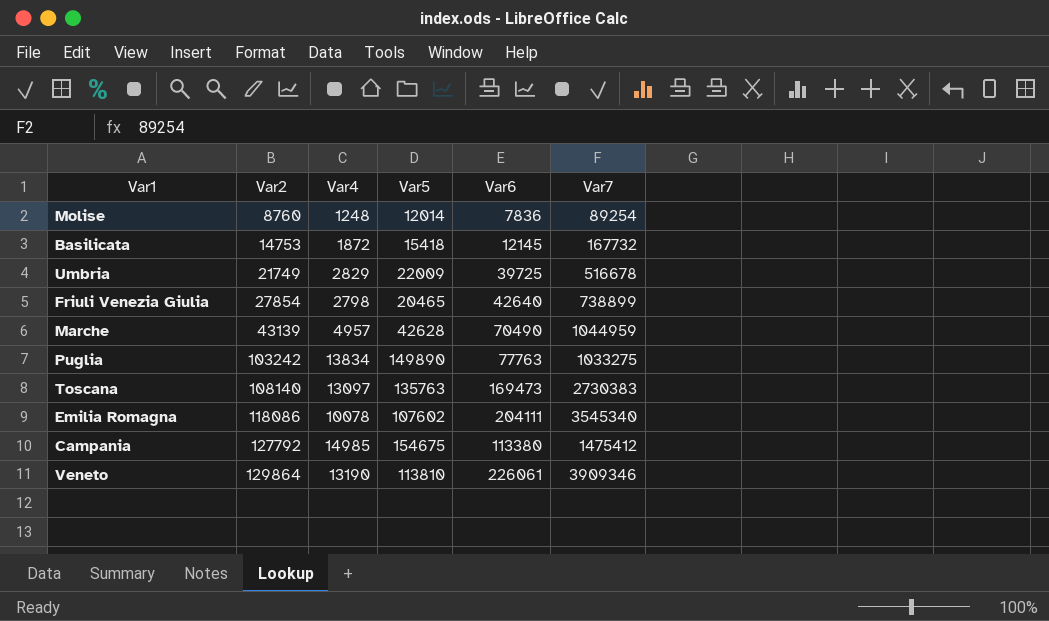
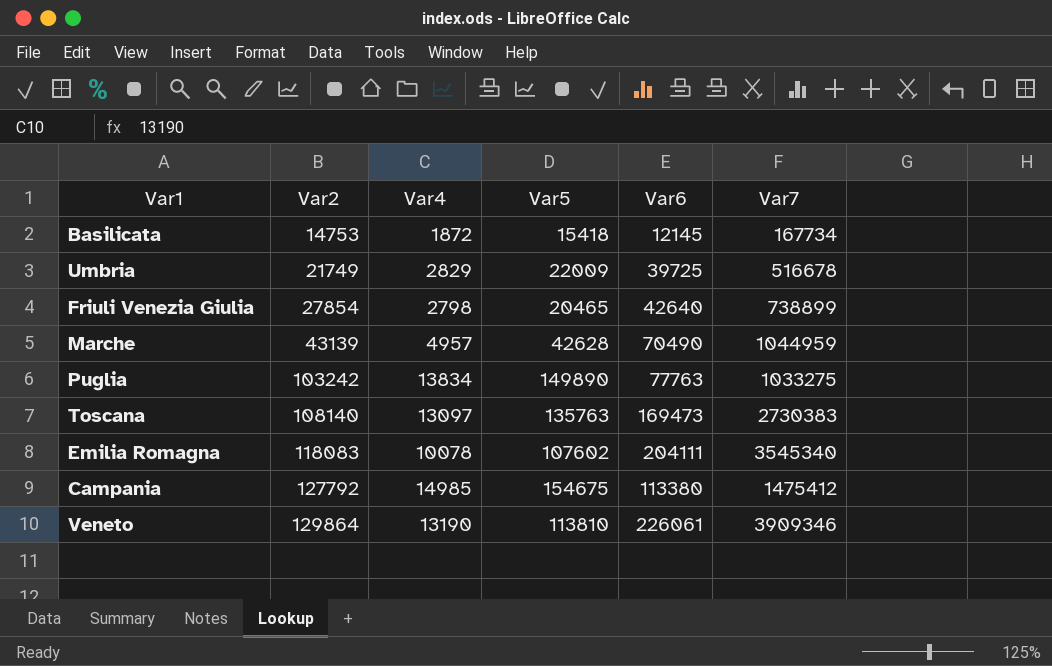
row Molise: 8760 | 1248 | 12014 | 7836 | 89254 -> none
Basilicata | Var7: 167732 -> 167734
Emilia Romagna | Var2: 118086 -> 118083

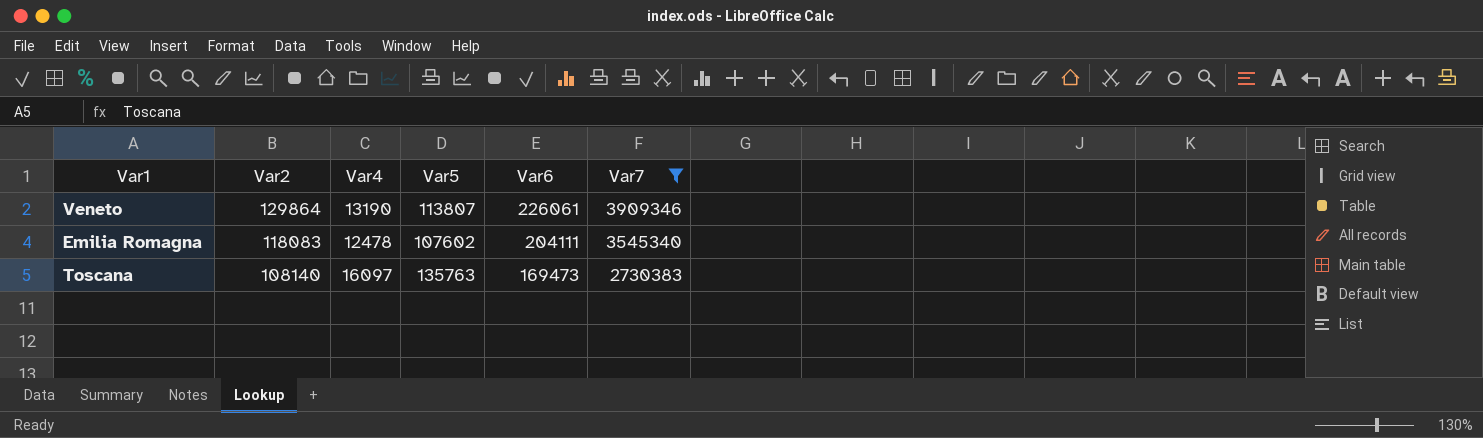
filter: none -> Var7 >= 2730383
row order: Var2 ascending -> Var2 descending
Veneto | Var5: 113810 -> 113807
Emilia Romagna | Var4: 10078 -> 12478
Toscana | Var4: 13097 -> 16097

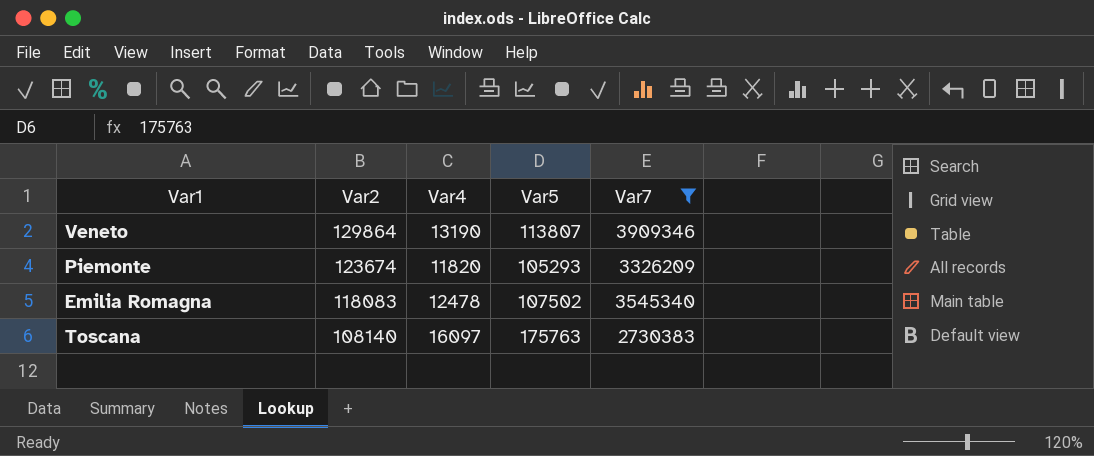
column Var6 | position: 5 -> none
row Piemonte: none -> 123674 | 11820 | 105293 | 3326209
Emilia Romagna | Var5: 107602 -> 107502
Toscana | Var5: 135763 -> 175763

